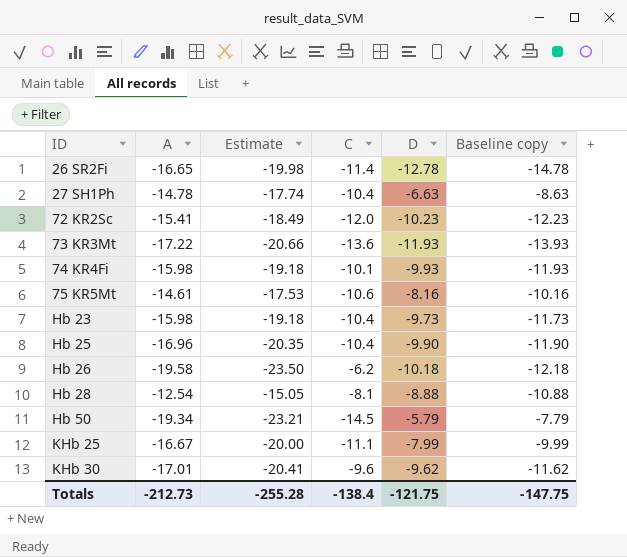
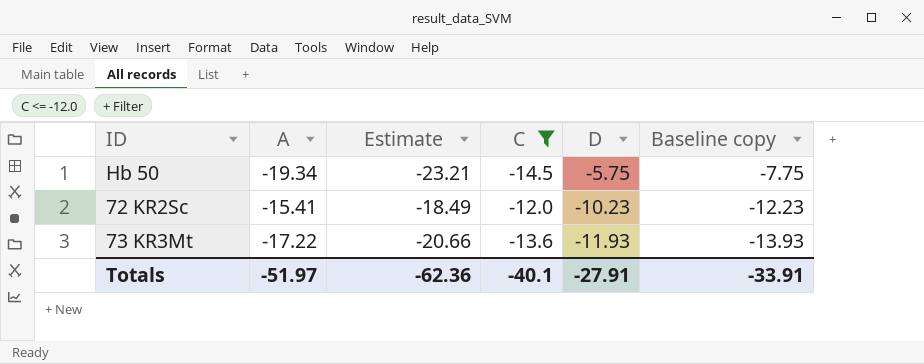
filter: none -> C <= -12.0
row order: ID ascending -> D descending
Hb 50 | D: -5.79 -> -5.75
Hb 50 | Baseline copy: -7.79 -> -7.75
Totals | A: -212.73 -> -51.97
Totals | Estimate: -255.28 -> -62.36
Totals | C: -138.4 -> -40.1
Totals | D: -121.75 -> -27.91
Totals | Baseline copy: -147.75 -> -33.91

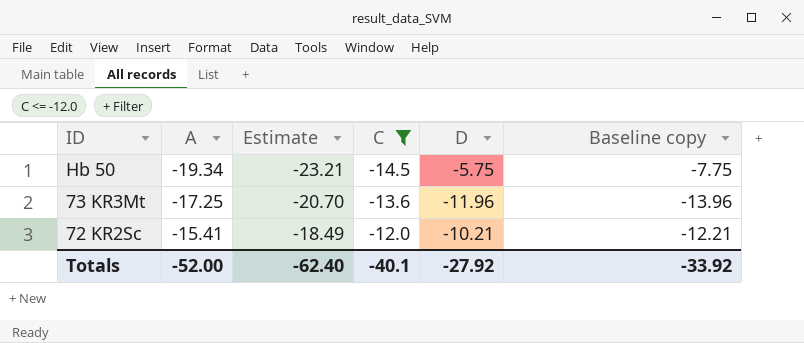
row order: D descending -> ID descending
73 KR3Mt | A: -17.22 -> -17.25
73 KR3Mt | Estimate: -20.66 -> -20.70
73 KR3Mt | D: -11.93 -> -11.96
73 KR3Mt | Baseline copy: -13.93 -> -13.96
72 KR2Sc | D: -10.23 -> -10.21
72 KR2Sc | Baseline copy: -12.23 -> -12.21
Totals | A: -51.97 -> -52.00
Totals | Estimate: -62.36 -> -62.40
Totals | D: -27.91 -> -27.92
Totals | Baseline copy: -33.91 -> -33.92

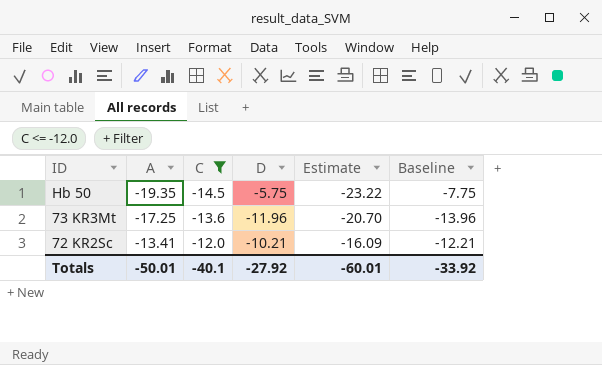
column Estimate | position: 3 -> 5
column name: Baseline copy -> Baseline
Hb 50 | A: -19.34 -> -19.35
Hb 50 | Estimate: -23.21 -> -23.22
72 KR2Sc | A: -15.41 -> -13.41
72 KR2Sc | Estimate: -18.49 -> -16.09
Totals | A: -52.00 -> -50.01
Totals | Estimate: -62.40 -> -60.01

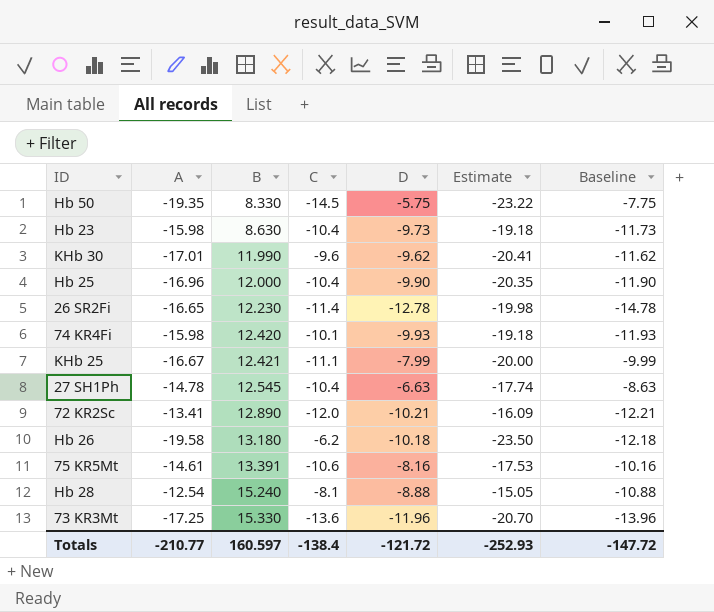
filter: C <= -12.0 -> none
row order: ID descending -> B ascending
column B | position: none -> 3
Totals | A: -50.01 -> -210.77
Totals | C: -40.1 -> -138.4
Totals | D: -27.92 -> -121.72
Totals | Estimate: -60.01 -> -252.93
Totals | Baseline: -33.92 -> -147.72

